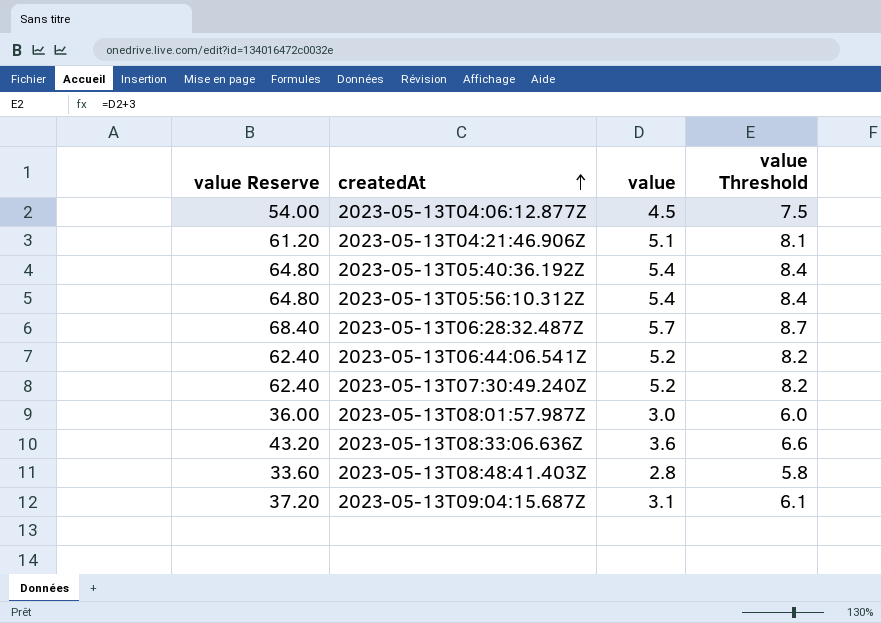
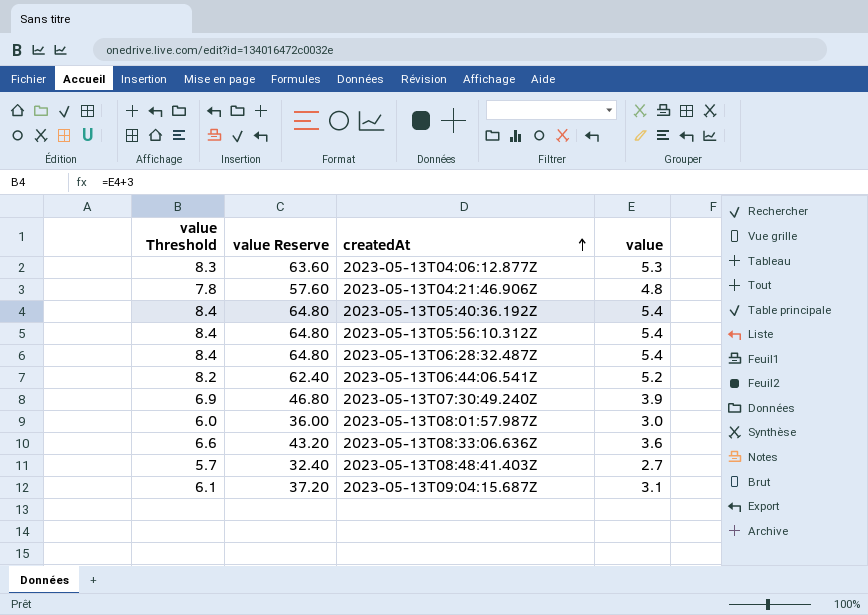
column value Threshold | position: 4 -> 1
2023-05-13T04:06:12.877Z | value Threshold: 7.5 -> 8.3
2023-05-13T04:06:12.877Z | value Reserve: 54.00 -> 63.60
2023-05-13T04:06:12.877Z | value: 4.5 -> 5.3
2023-05-13T04:21:46.906Z | value Threshold: 8.1 -> 7.8
2023-05-13T04:21:46.906Z | value Reserve: 61.20 -> 57.60
2023-05-13T04:21:46.906Z | value: 5.1 -> 4.8
2023-05-13T06:28:32.487Z | value Threshold: 8.7 -> 8.4
2023-05-13T06:28:32.487Z | value Reserve: 68.40 -> 64.80
2023-05-13T06:28:32.487Z | value: 5.7 -> 5.4
2023-05-13T07:30:49.240Z | value Threshold: 8.2 -> 6.9
2023-05-13T07:30:49.240Z | value Reserve: 62.40 -> 46.80
2023-05-13T07:30:49.240Z | value: 5.2 -> 3.9
2023-05-13T08:48:41.403Z | value Threshold: 5.8 -> 5.7
2023-05-13T08:48:41.403Z | value Reserve: 33.60 -> 32.40
2023-05-13T08:48:41.403Z | value: 2.8 -> 2.7

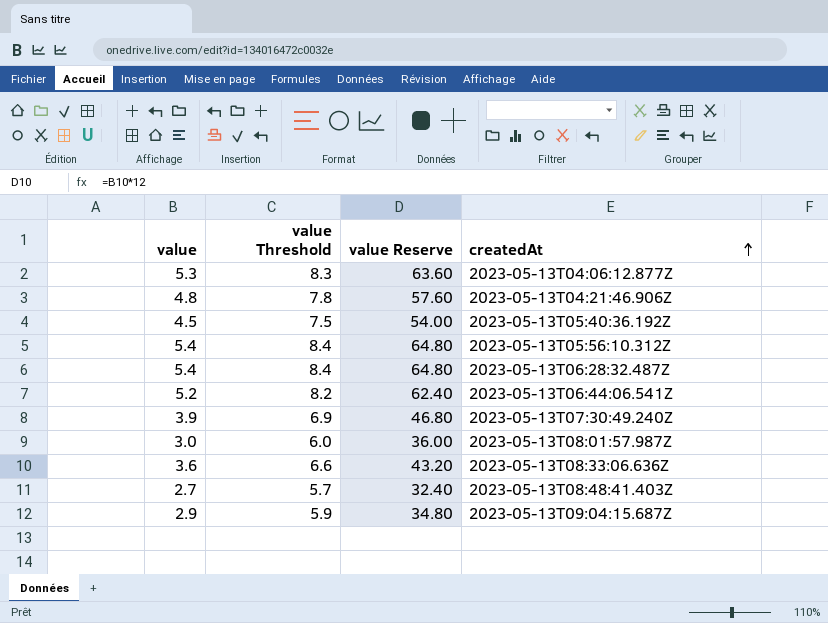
column value | position: 4 -> 1
2023-05-13T05:40:36.192Z | value: 5.4 -> 4.5
2023-05-13T05:40:36.192Z | value Threshold: 8.4 -> 7.5
2023-05-13T05:40:36.192Z | value Reserve: 64.80 -> 54.00
2023-05-13T09:04:15.687Z | value: 3.1 -> 2.9
2023-05-13T09:04:15.687Z | value Threshold: 6.1 -> 5.9
2023-05-13T09:04:15.687Z | value Reserve: 37.20 -> 34.80

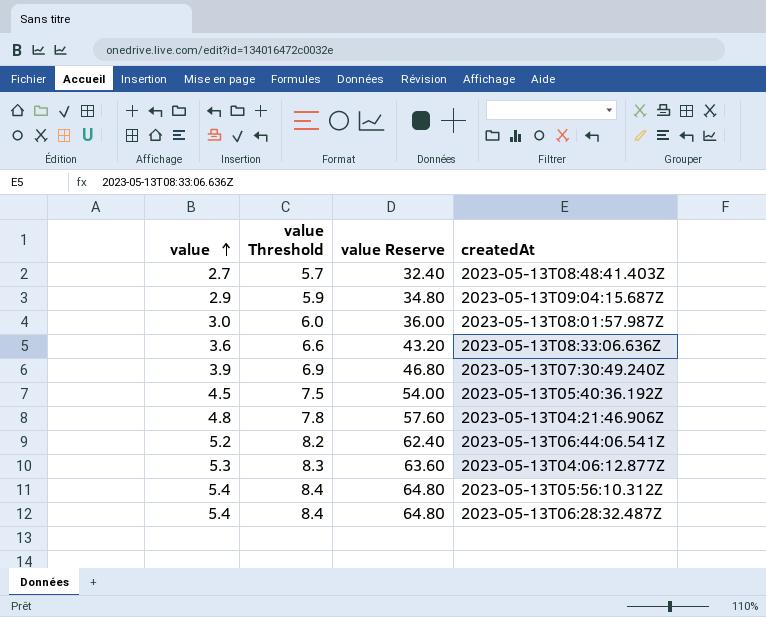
row order: createdAt ascending -> value ascending

